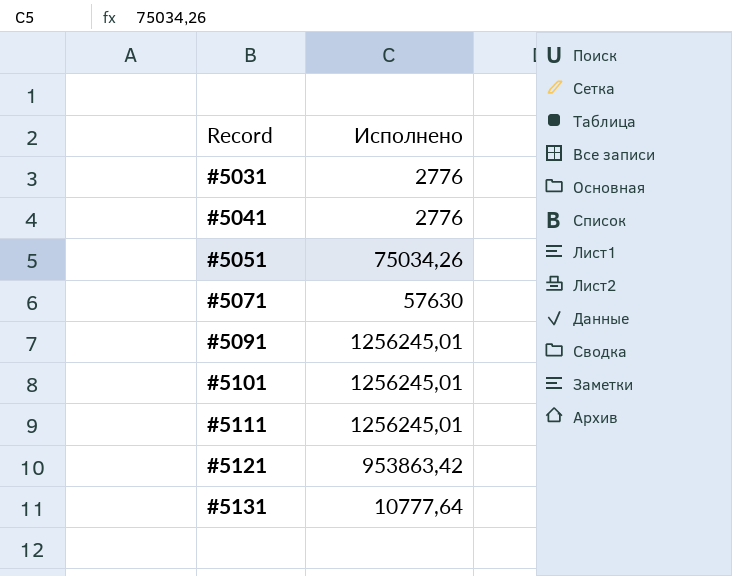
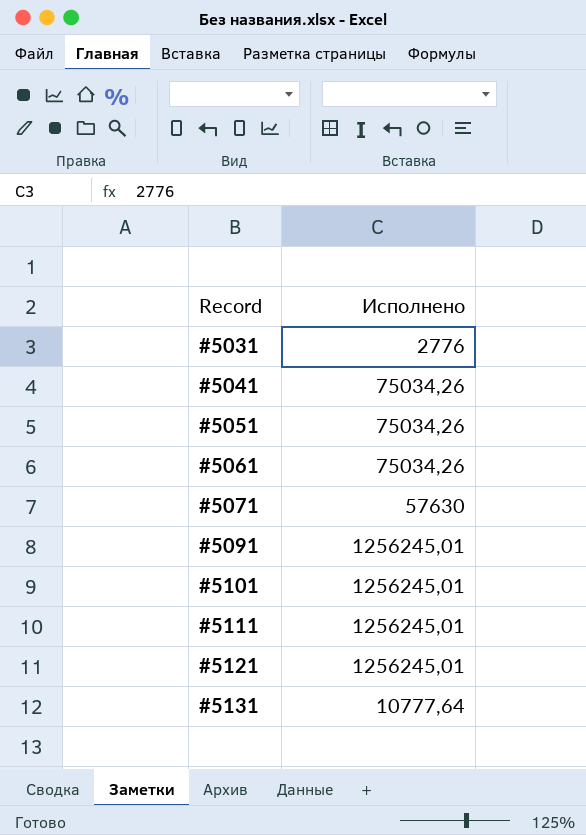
#5041 | Исполнено: 2776 -> 75034,26
row #5061: none -> 75034,26
#5121 | Исполнено: 953863,42 -> 1256245,01

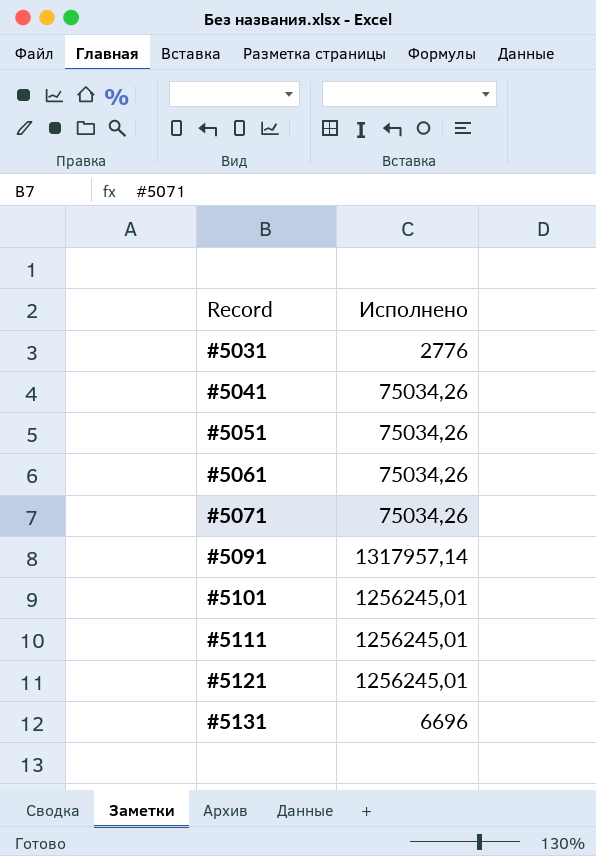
#5071 | Исполнено: 57630 -> 75034,26
#5091 | Исполнено: 1256245,01 -> 1317957,14
#5131 | Исполнено: 10777,64 -> 6696

